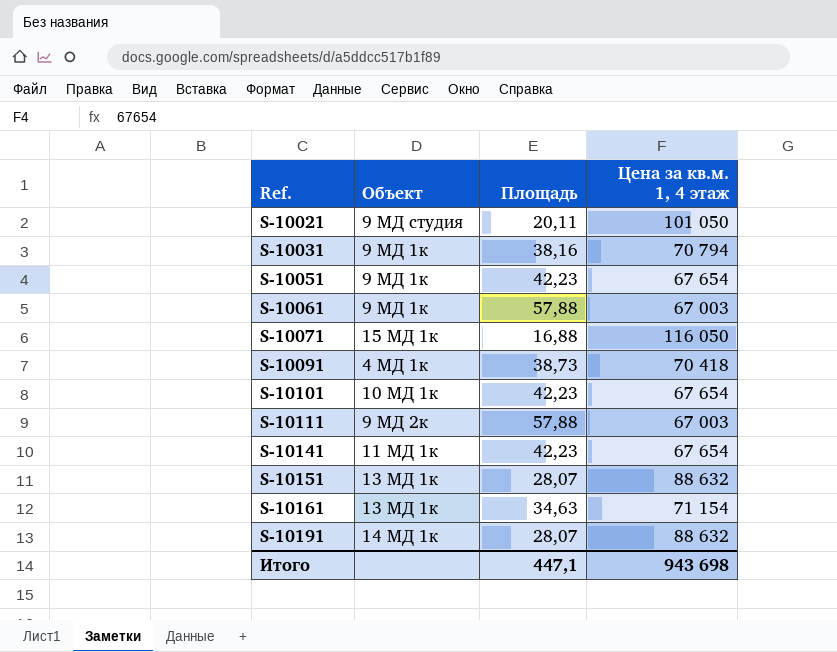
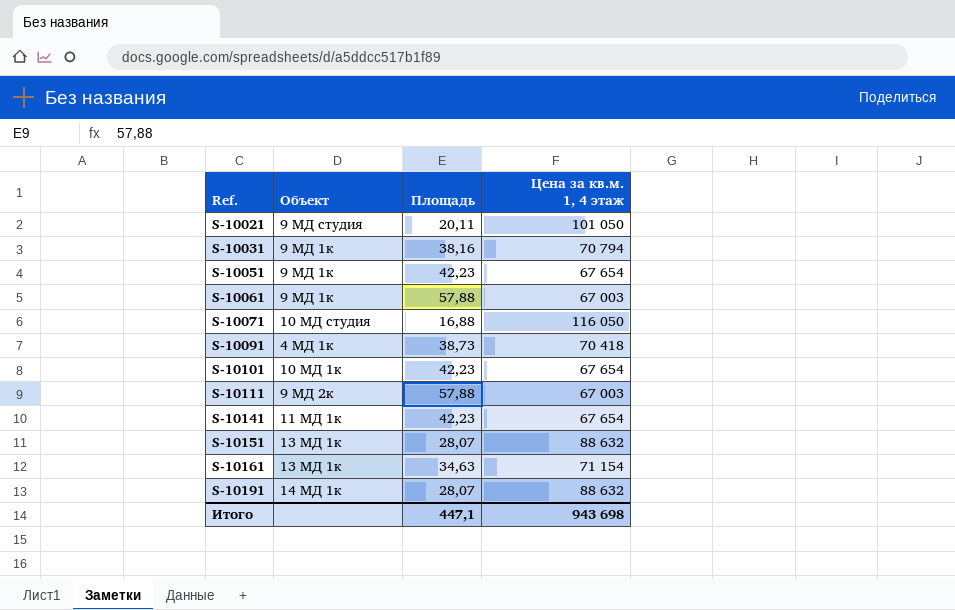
S-10071 | Объект: 15 МД 1к -> 10 МД студия

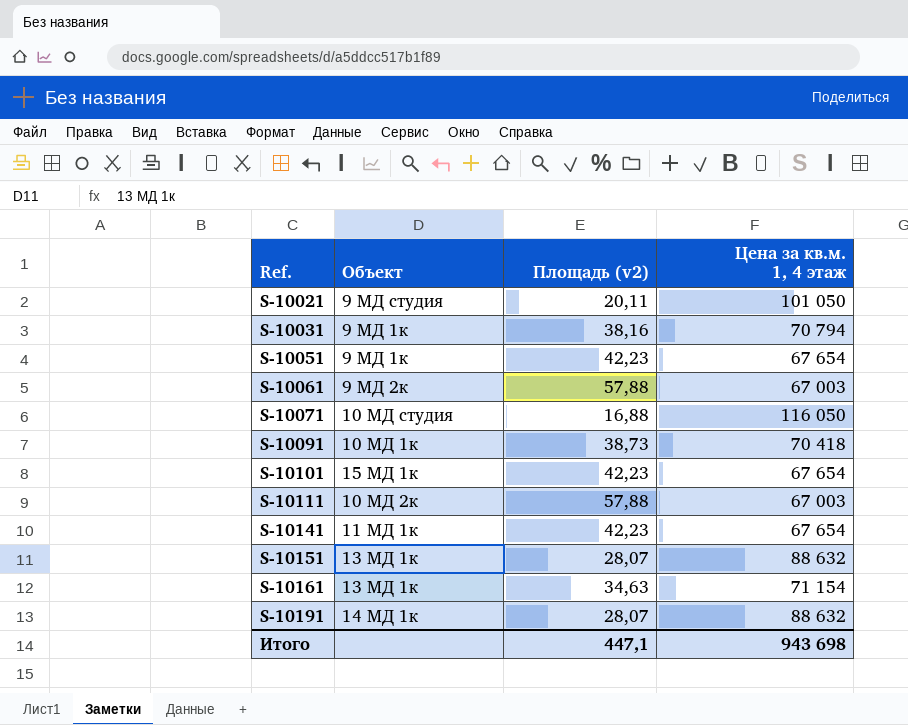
column name: Площадь -> Площадь (v2)
S-10061 | Объект: 9 МД 1к -> 9 МД 2к
S-10091 | Объект: 4 МД 1к -> 10 МД 1к
S-10101 | Объект: 10 МД 1к -> 15 МД 1к
S-10111 | Объект: 9 МД 2к -> 10 МД 2к

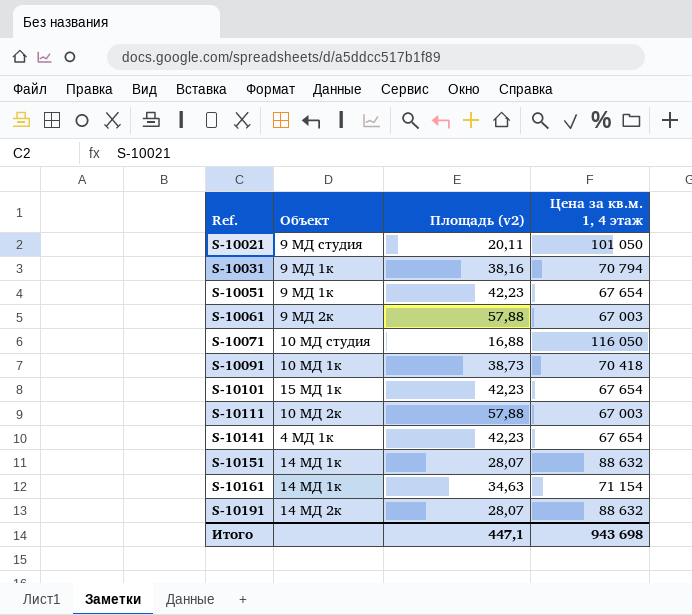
S-10141 | Объект: 11 МД 1к -> 4 МД 1к
S-10151 | Объект: 13 МД 1к -> 14 МД 1к
S-10161 | Объект: 13 МД 1к -> 14 МД 1к
S-10191 | Объект: 14 МД 1к -> 14 МД 2к

